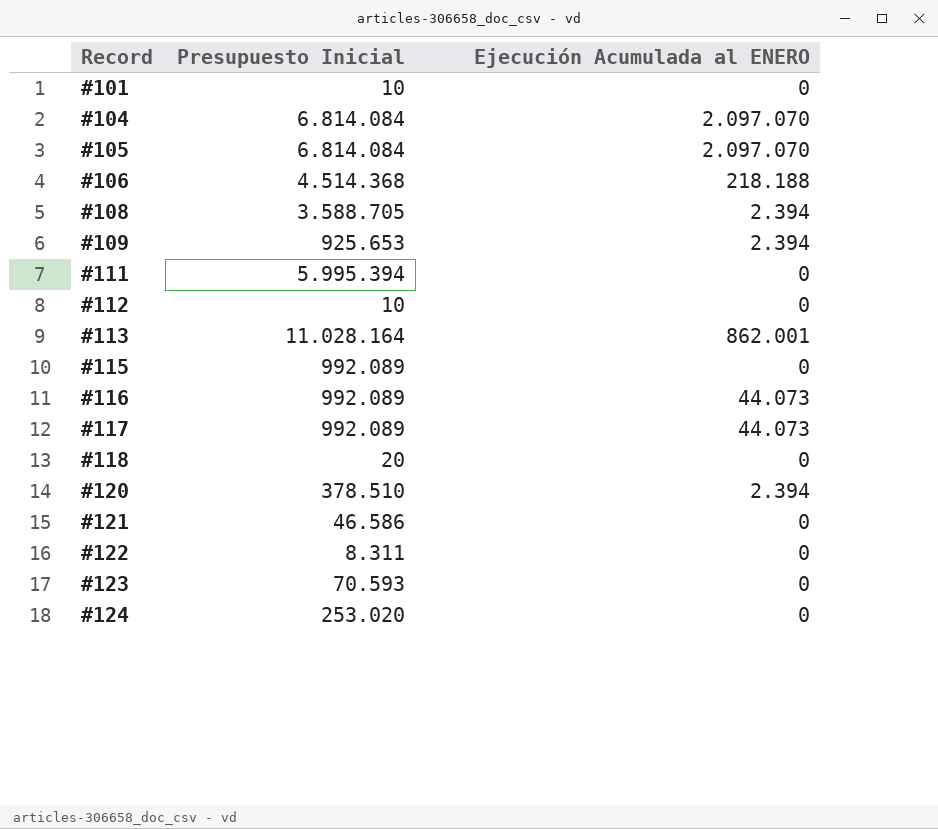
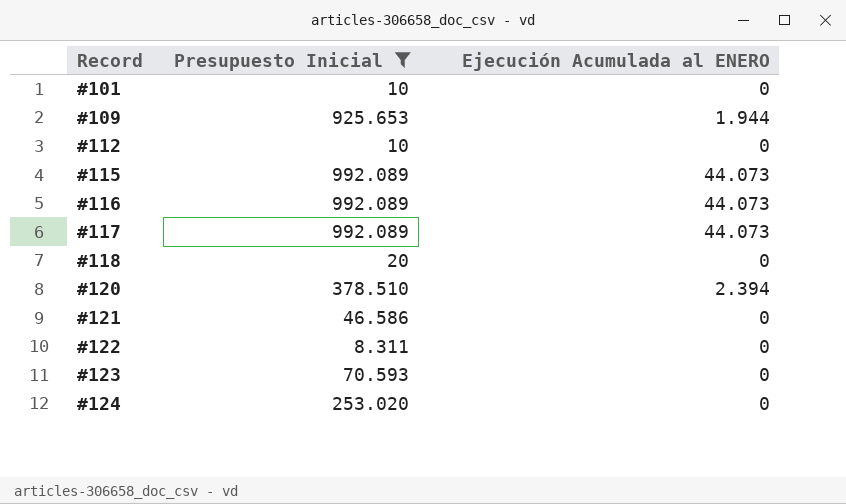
filter: none -> Presupuesto Inicial <= 992.089
#109 | Ejecución Acumulada al ENERO: 2.394 -> 1.944
#115 | Ejecución Acumulada al ENERO: 0 -> 44.073

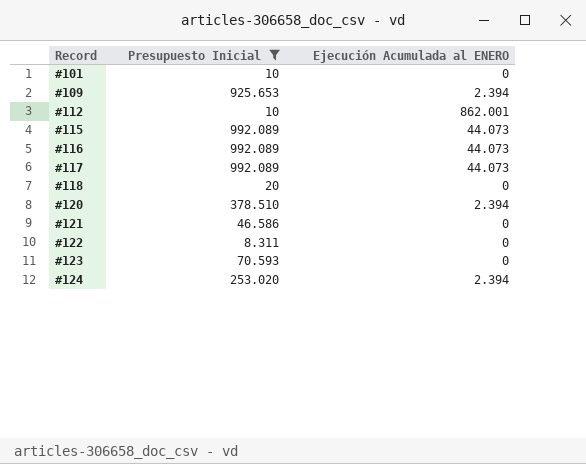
#109 | Ejecución Acumulada al ENERO: 1.944 -> 2.394
#112 | Ejecución Acumulada al ENERO: 0 -> 862.001
#124 | Ejecución Acumulada al ENERO: 0 -> 2.394

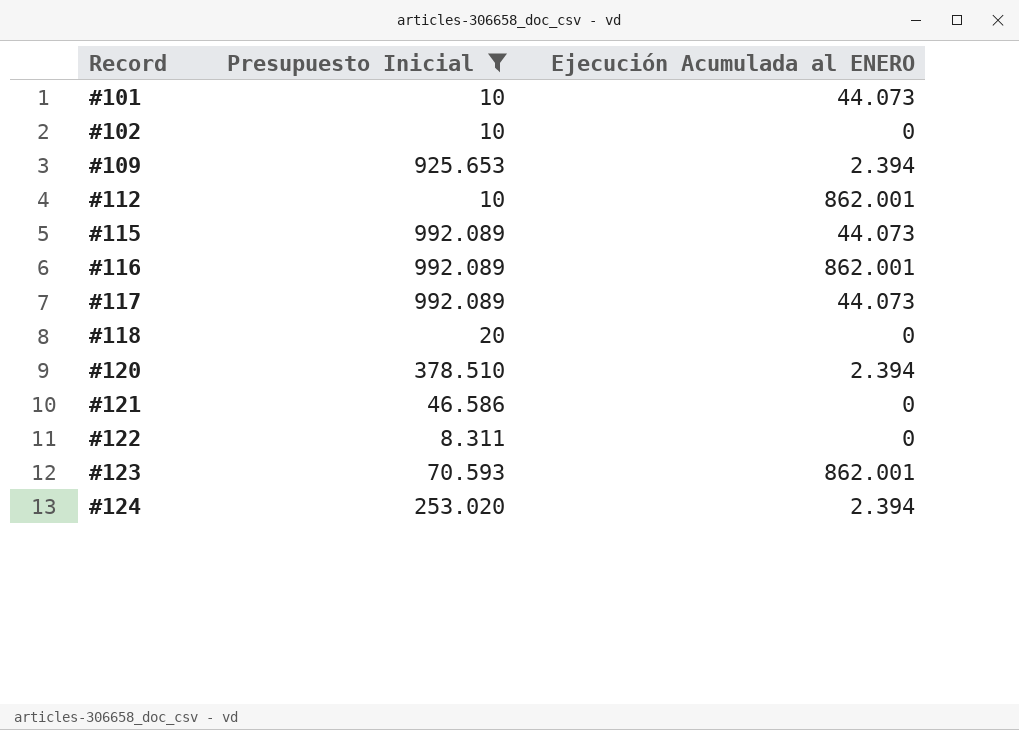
#101 | Ejecución Acumulada al ENERO: 0 -> 44.073
row #102: none -> 10 | 0
#116 | Ejecución Acumulada al ENERO: 44.073 -> 862.001
#123 | Ejecución Acumulada al ENERO: 0 -> 862.001

